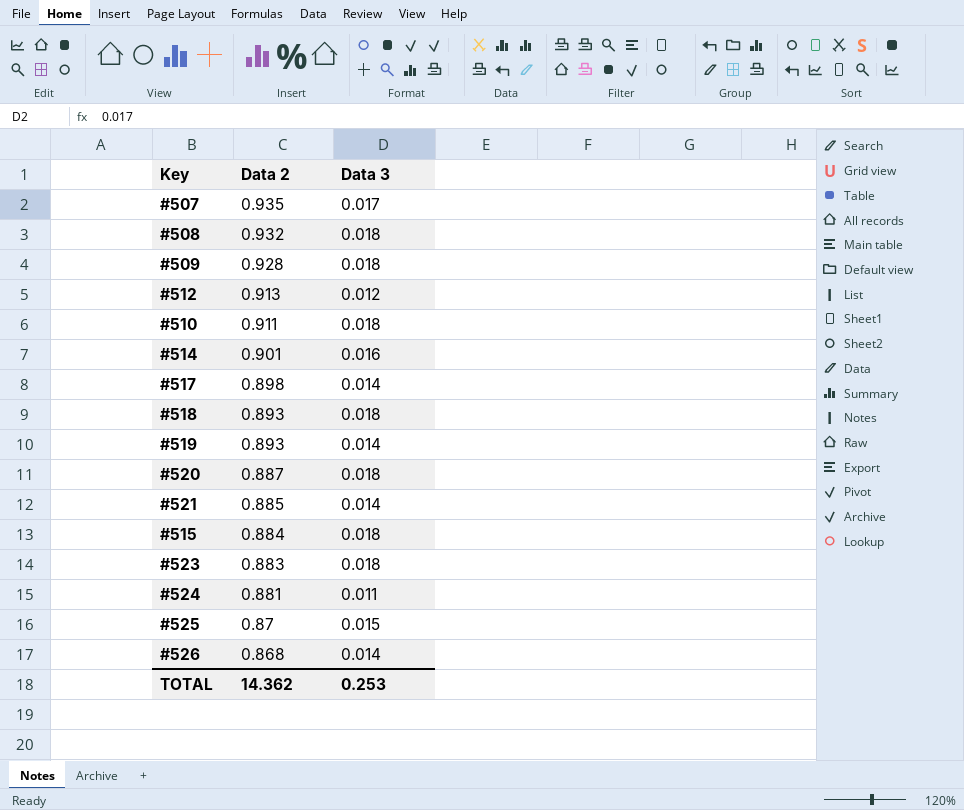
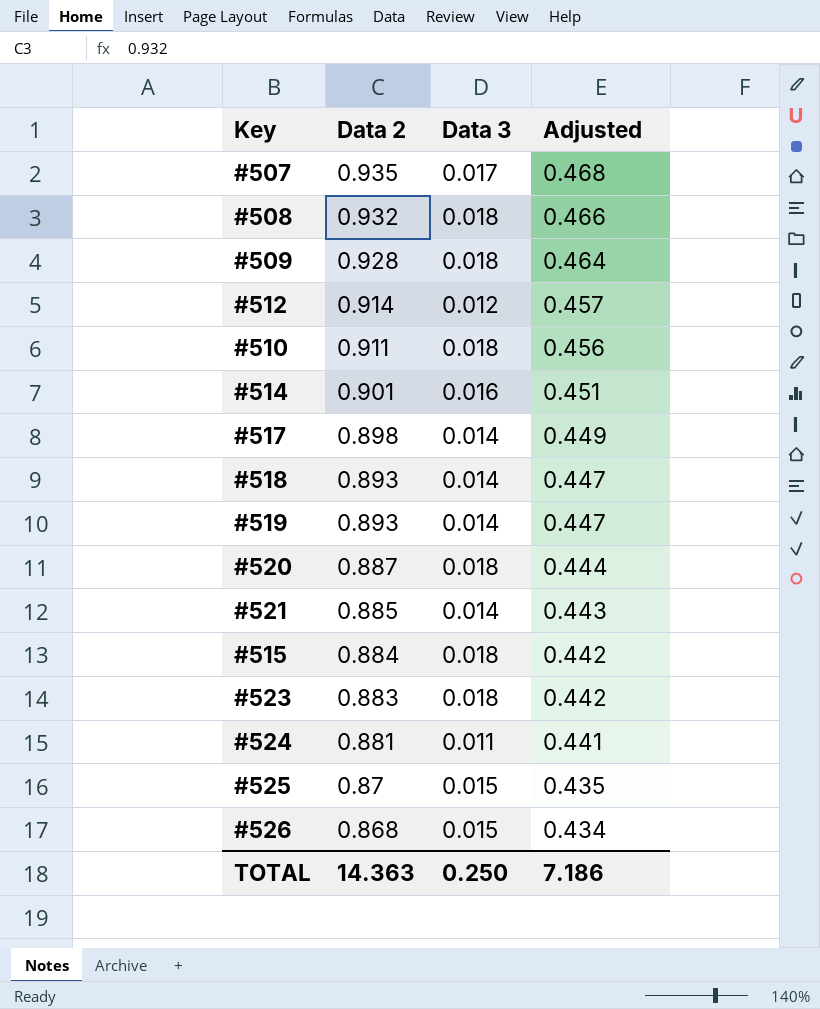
column Adjusted | formula: none -> [Data 2] * 0.5
#512 | Data 2: 0.913 -> 0.914
#518 | Data 3: 0.018 -> 0.014
#526 | Data 3: 0.014 -> 0.015
TOTAL | Data 2: 14.362 -> 14.363
TOTAL | Data 3: 0.253 -> 0.250

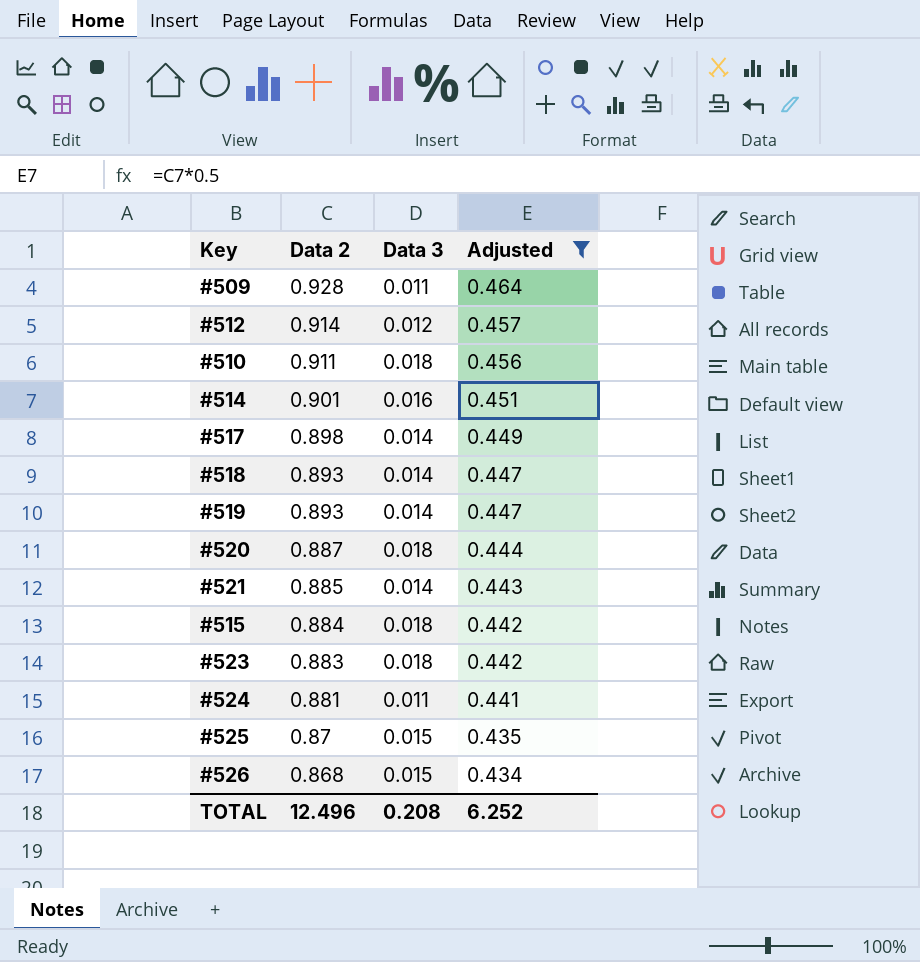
filter: none -> Adjusted <= 0.464
#509 | Data 3: 0.018 -> 0.011
TOTAL | Data 2: 14.363 -> 12.496
TOTAL | Data 3: 0.250 -> 0.208
TOTAL | Adjusted: 7.186 -> 6.252

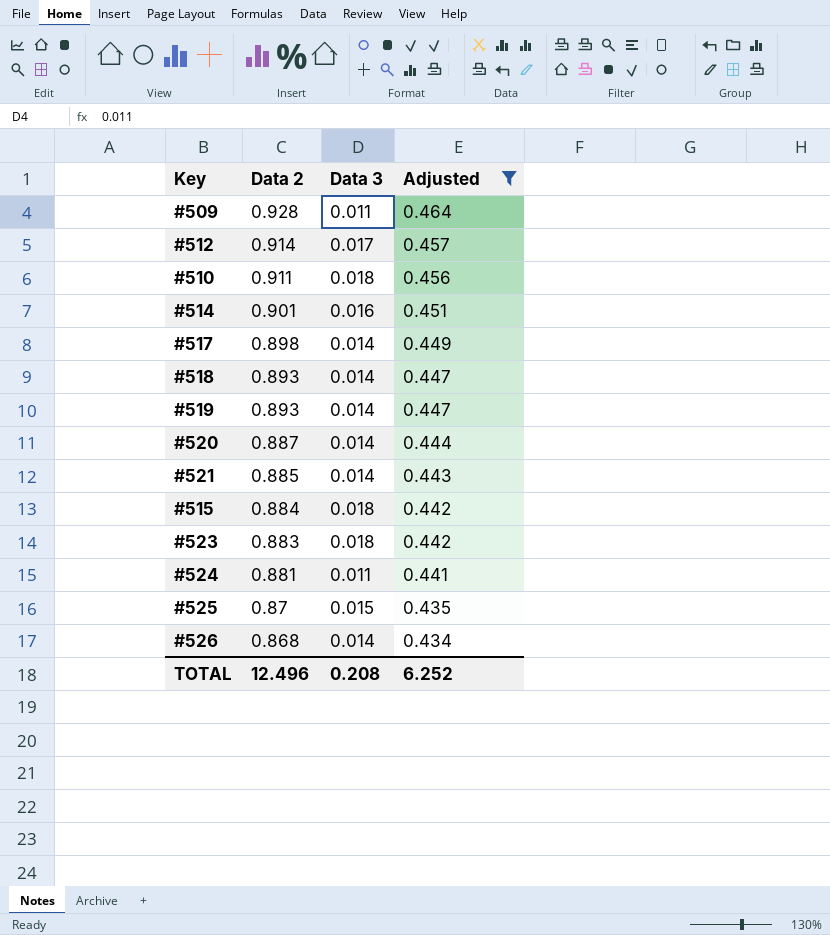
#512 | Data 3: 0.012 -> 0.017
#520 | Data 3: 0.018 -> 0.014
#526 | Data 3: 0.015 -> 0.014

